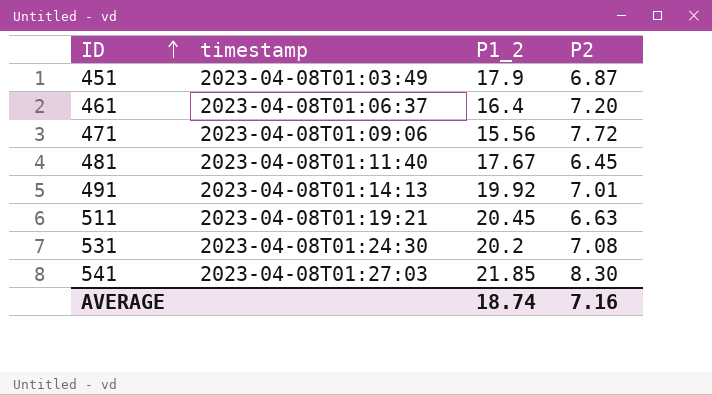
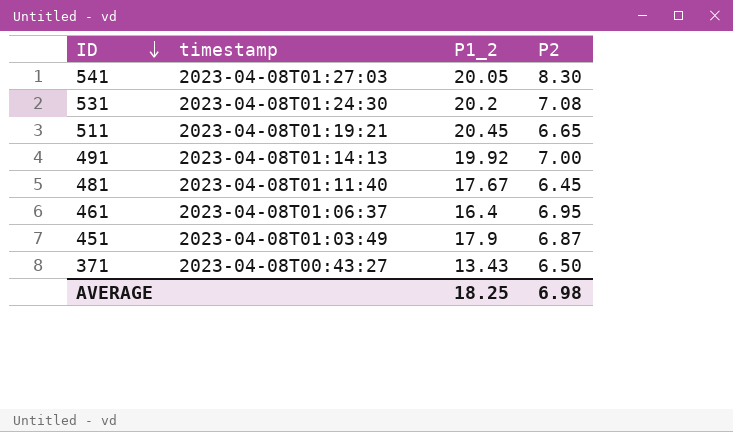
row order: ID ascending -> ID descending
row 471: 2023-04-08T01:09:06 | 15.56 | 7.72 -> none
541 | P1_2: 21.85 -> 20.05
511 | P2: 6.63 -> 6.65
491 | P2: 7.01 -> 7.00
461 | P2: 7.20 -> 6.95
row 371: none -> 2023-04-08T00:43:27 | 13.43 | 6.50
AVERAGE | P1_2: 18.74 -> 18.25
AVERAGE | P2: 7.16 -> 6.98

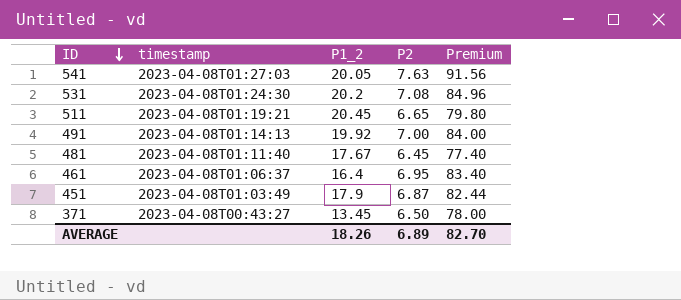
column Premium | formula: none -> [P2] * 12
541 | P2: 8.30 -> 7.63
371 | P1_2: 13.43 -> 13.45
AVERAGE | P1_2: 18.25 -> 18.26
AVERAGE | P2: 6.98 -> 6.89

